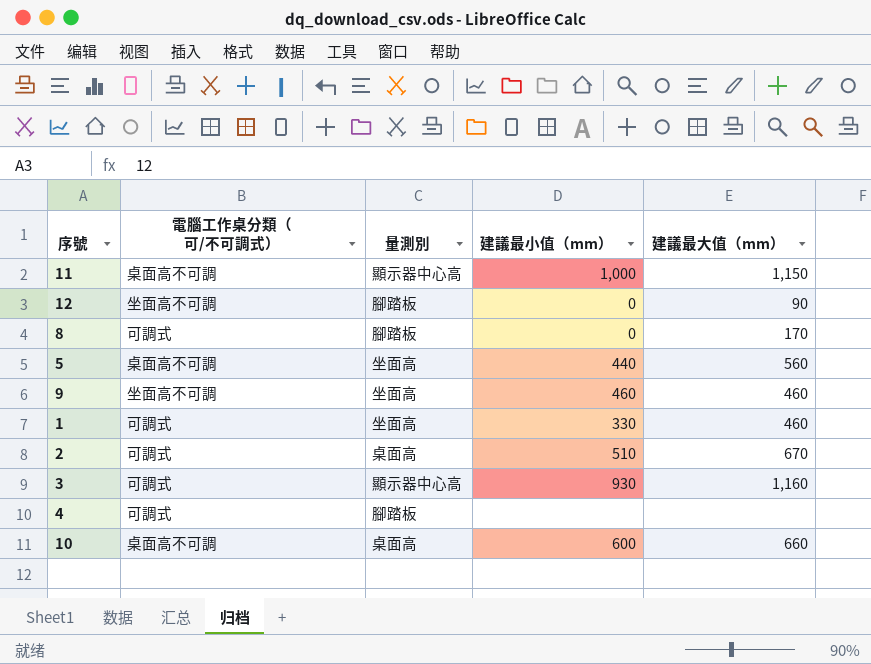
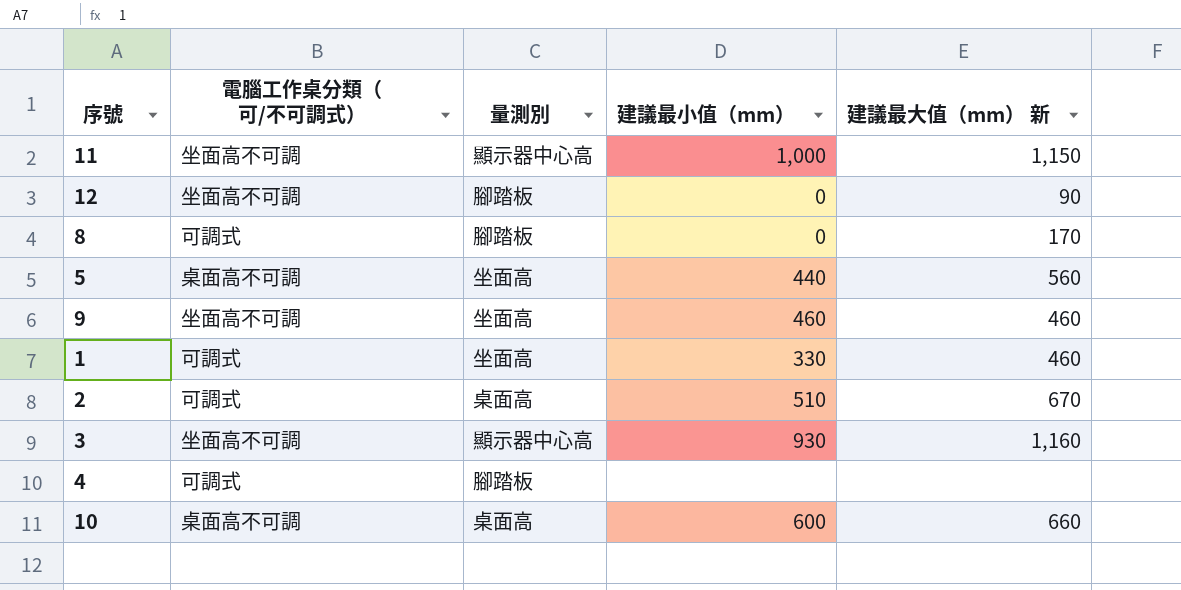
column name: 建議最大值（mm） -> 建議最大值（mm） 新
11 | 電腦工作桌分類（可/不可調式）: 桌面高不可調 -> 坐面高不可調
3 | 電腦工作桌分類（可/不可調式）: 可調式 -> 坐面高不可調

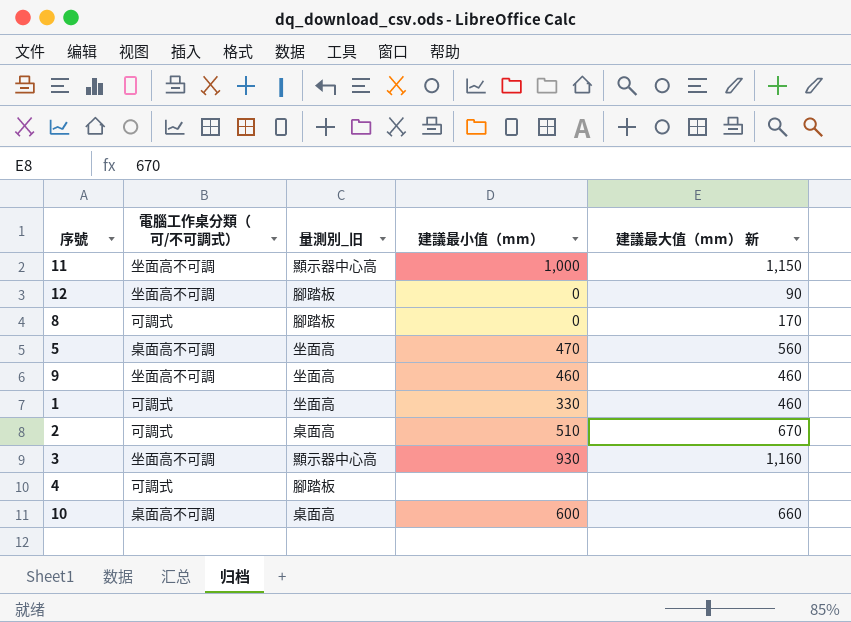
column name: 量測別 -> 量測別_旧
5 | 建議最小值（mm）: 440 -> 470

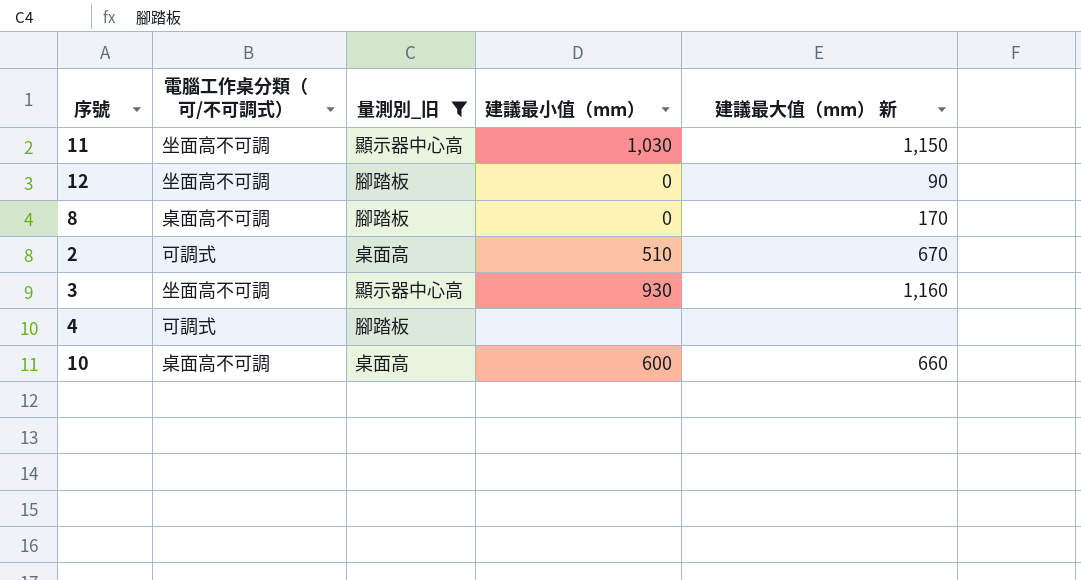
filter: none -> 量測別_旧 != 坐面高
11 | 建議最小值（mm）: 1,000 -> 1,030
8 | 電腦工作桌分類（可/不可調式）: 可調式 -> 桌面高不可調

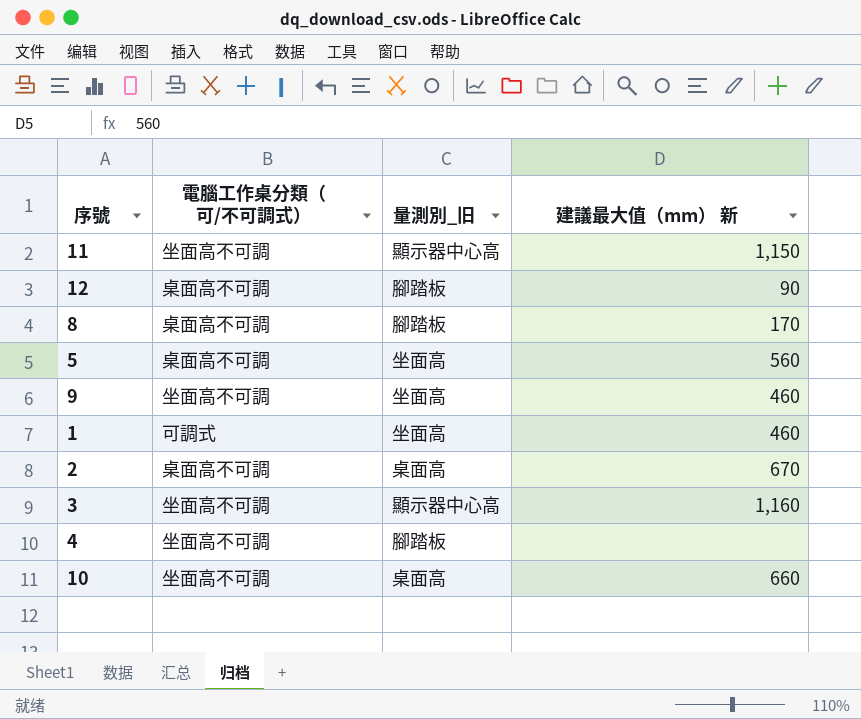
filter: 量測別_旧 != 坐面高 -> none
column 建議最小值（mm） | position: 4 -> none
12 | 電腦工作桌分類（可/不可調式）: 坐面高不可調 -> 桌面高不可調
2 | 電腦工作桌分類（可/不可調式）: 可調式 -> 桌面高不可調
4 | 電腦工作桌分類（可/不可調式）: 可調式 -> 坐面高不可調
10 | 電腦工作桌分類（可/不可調式）: 桌面高不可調 -> 坐面高不可調

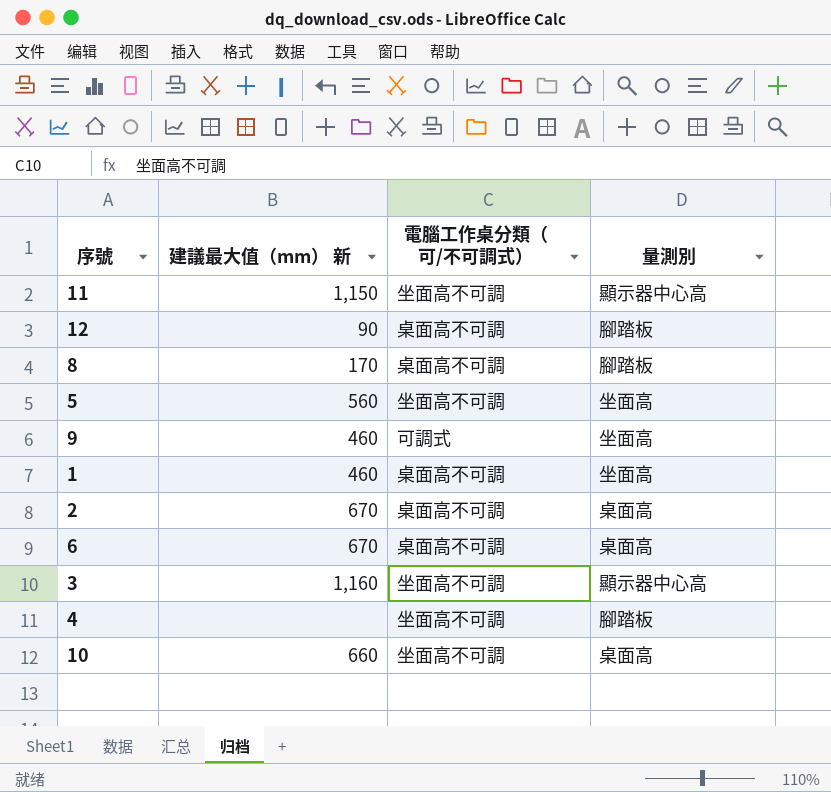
column 建議最大值（mm） 新 | position: 4 -> 2
column name: 量測別_旧 -> 量測別
5 | 電腦工作桌分類（可/不可調式）: 桌面高不可調 -> 坐面高不可調
9 | 電腦工作桌分類（可/不可調式）: 坐面高不可調 -> 可調式
1 | 電腦工作桌分類（可/不可調式）: 可調式 -> 桌面高不可調
row 6: none -> 670 | 桌面高不可調 | 桌面高

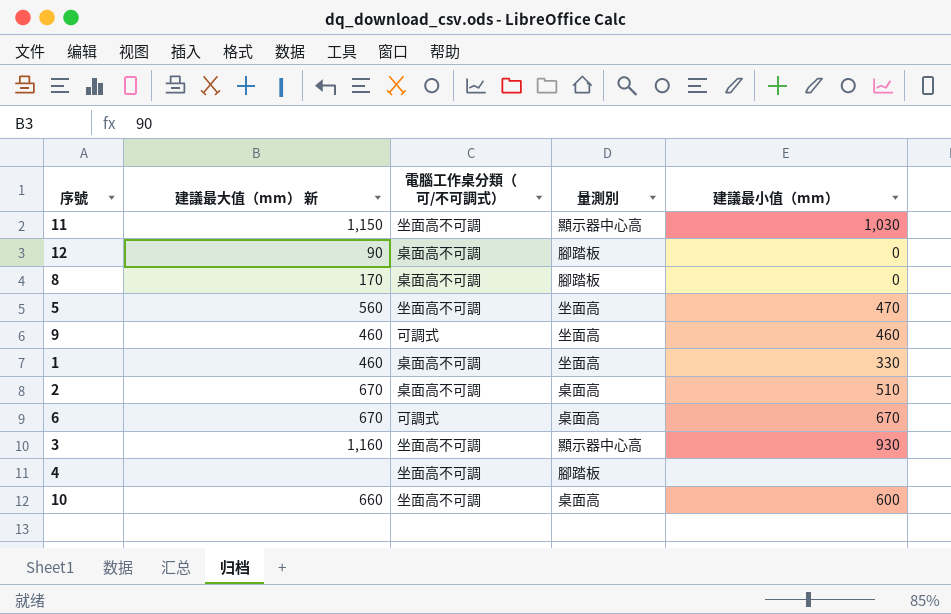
column 建議最小值（mm） | position: none -> 5
6 | 電腦工作桌分類（可/不可調式）: 桌面高不可調 -> 可調式

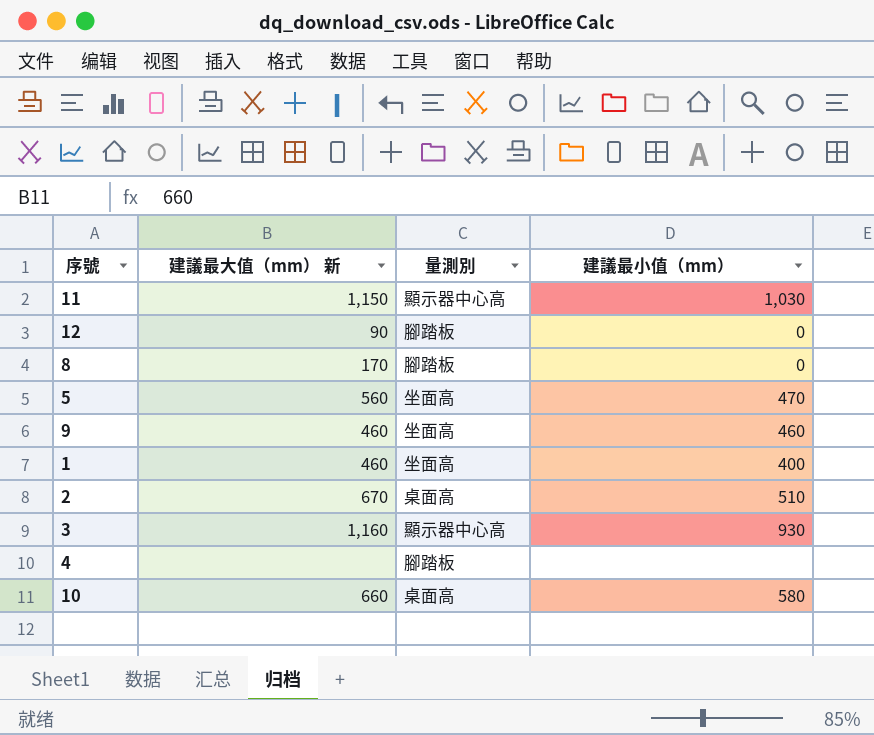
column 電腦工作桌分類（可/不可調式） | position: 3 -> none
row 6: 670 | 可調式 | 桌面高 | 670 -> none
1 | 建議最小值（mm）: 330 -> 400
10 | 建議最小值（mm）: 600 -> 580

